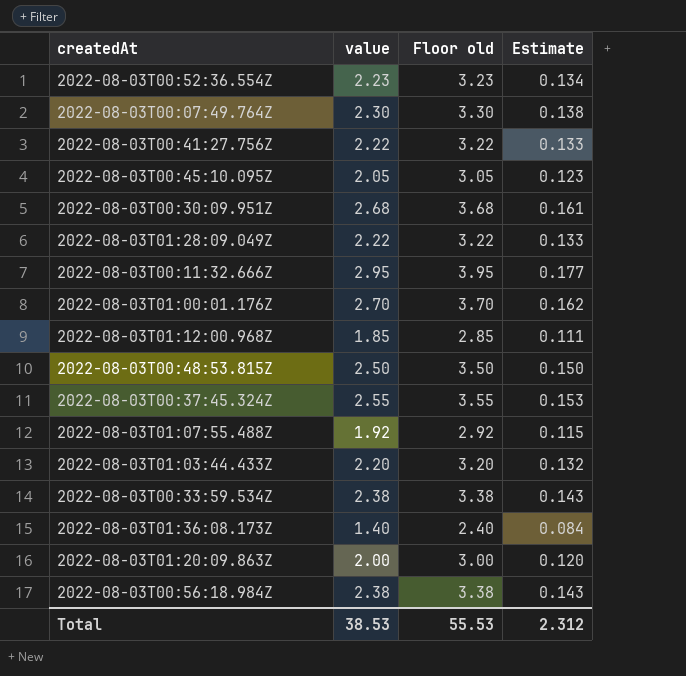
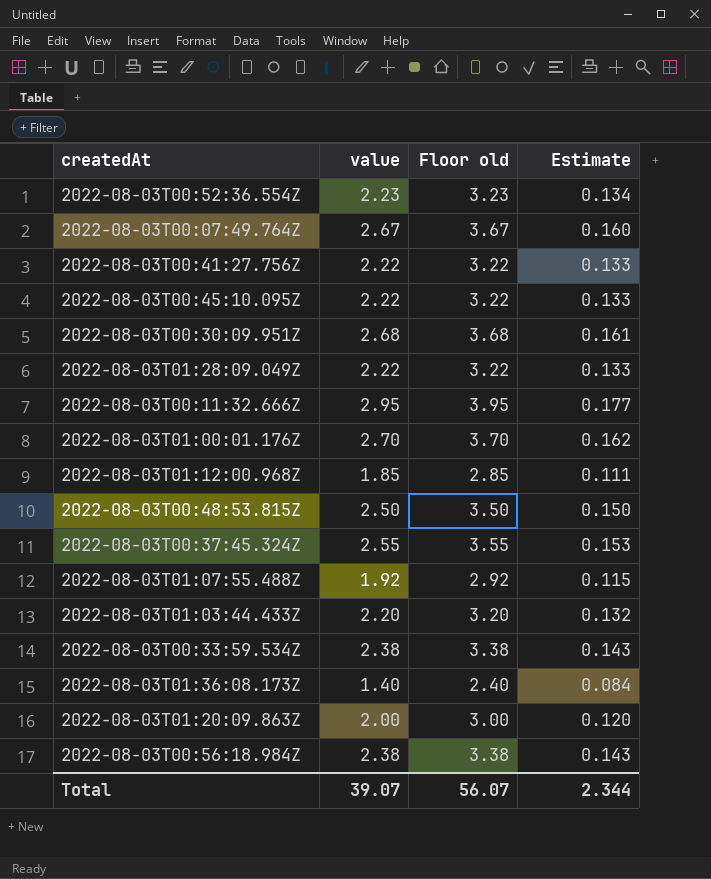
2022-08-03T00:07:49.764Z | value: 2.30 -> 2.67
2022-08-03T00:07:49.764Z | Floor old: 3.30 -> 3.67
2022-08-03T00:07:49.764Z | Estimate: 0.138 -> 0.160
2022-08-03T00:45:10.095Z | value: 2.05 -> 2.22
2022-08-03T00:45:10.095Z | Floor old: 3.05 -> 3.22
2022-08-03T00:45:10.095Z | Estimate: 0.123 -> 0.133
Total | value: 38.53 -> 39.07
Total | Floor old: 55.53 -> 56.07
Total | Estimate: 2.312 -> 2.344

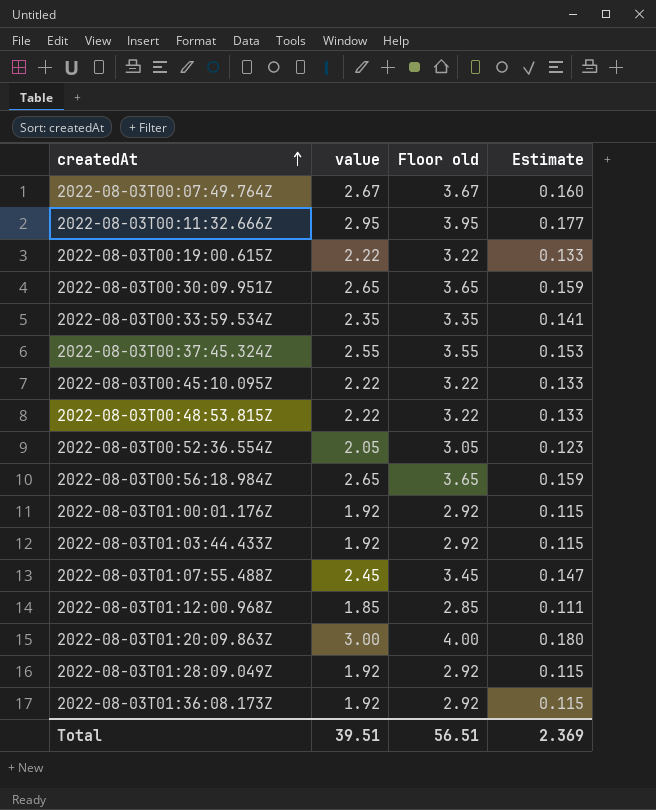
row order: none -> createdAt ascending
row 2022-08-03T00:41:27.756Z: 2.22 | 3.22 | 0.133 -> none
row 2022-08-03T00:19:00.615Z: none -> 2.22 | 3.22 | 0.133
2022-08-03T00:30:09.951Z | value: 2.68 -> 2.65
2022-08-03T00:30:09.951Z | Floor old: 3.68 -> 3.65
2022-08-03T00:30:09.951Z | Estimate: 0.161 -> 0.159
2022-08-03T00:33:59.534Z | value: 2.38 -> 2.35
2022-08-03T00:33:59.534Z | Floor old: 3.38 -> 3.35
2022-08-03T00:33:59.534Z | Estimate: 0.143 -> 0.141
2022-08-03T00:48:53.815Z | value: 2.50 -> 2.22
2022-08-03T00:48:53.815Z | Floor old: 3.50 -> 3.22
2022-08-03T00:48:53.815Z | Estimate: 0.150 -> 0.133
2022-08-03T00:52:36.554Z | value: 2.23 -> 2.05
2022-08-03T00:52:36.554Z | Floor old: 3.23 -> 3.05
2022-08-03T00:52:36.554Z | Estimate: 0.134 -> 0.123
2022-08-03T00:56:18.984Z | value: 2.38 -> 2.65
2022-08-03T00:56:18.984Z | Floor old: 3.38 -> 3.65
2022-08-03T00:56:18.984Z | Estimate: 0.143 -> 0.159
2022-08-03T01:00:01.176Z | value: 2.70 -> 1.92
2022-08-03T01:00:01.176Z | Floor old: 3.70 -> 2.92
2022-08-03T01:00:01.176Z | Estimate: 0.162 -> 0.115
2022-08-03T01:03:44.433Z | value: 2.20 -> 1.92
2022-08-03T01:03:44.433Z | Floor old: 3.20 -> 2.92
2022-08-03T01:03:44.433Z | Estimate: 0.132 -> 0.115
2022-08-03T01:07:55.488Z | value: 1.92 -> 2.45
2022-08-03T01:07:55.488Z | Floor old: 2.92 -> 3.45
2022-08-03T01:07:55.488Z | Estimate: 0.115 -> 0.147
2022-08-03T01:20:09.863Z | value: 2.00 -> 3.00
2022-08-03T01:20:09.863Z | Floor old: 3.00 -> 4.00
2022-08-03T01:20:09.863Z | Estimate: 0.120 -> 0.180
2022-08-03T01:28:09.049Z | value: 2.22 -> 1.92
2022-08-03T01:28:09.049Z | Floor old: 3.22 -> 2.92
2022-08-03T01:28:09.049Z | Estimate: 0.133 -> 0.115
2022-08-03T01:36:08.173Z | value: 1.40 -> 1.92
2022-08-03T01:36:08.173Z | Floor old: 2.40 -> 2.92
2022-08-03T01:36:08.173Z | Estimate: 0.084 -> 0.115
Total | value: 39.07 -> 39.51
Total | Floor old: 56.07 -> 56.51
Total | Estimate: 2.344 -> 2.369

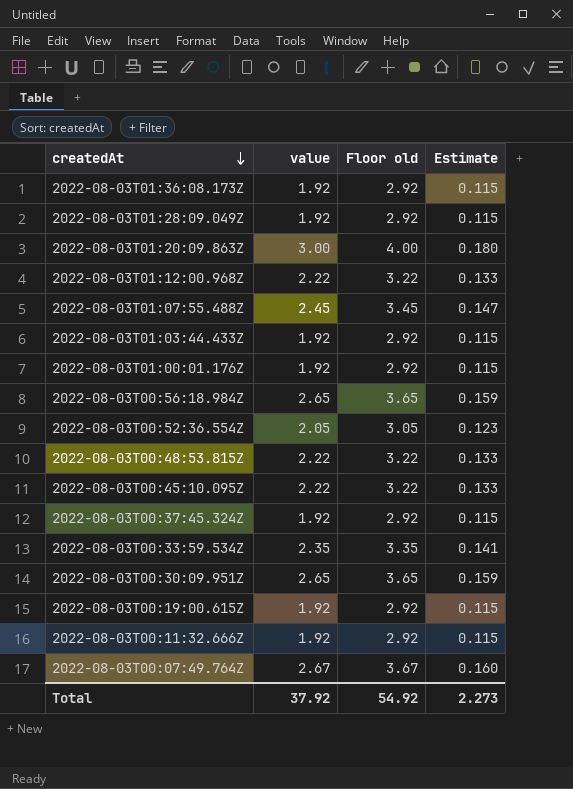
row order: createdAt ascending -> createdAt descending
2022-08-03T01:12:00.968Z | value: 1.85 -> 2.22
2022-08-03T01:12:00.968Z | Floor old: 2.85 -> 3.22
2022-08-03T01:12:00.968Z | Estimate: 0.111 -> 0.133
2022-08-03T00:37:45.324Z | value: 2.55 -> 1.92
2022-08-03T00:37:45.324Z | Floor old: 3.55 -> 2.92
2022-08-03T00:37:45.324Z | Estimate: 0.153 -> 0.115
2022-08-03T00:19:00.615Z | value: 2.22 -> 1.92
2022-08-03T00:19:00.615Z | Floor old: 3.22 -> 2.92
2022-08-03T00:19:00.615Z | Estimate: 0.133 -> 0.115
2022-08-03T00:11:32.666Z | value: 2.95 -> 1.92
2022-08-03T00:11:32.666Z | Floor old: 3.95 -> 2.92
2022-08-03T00:11:32.666Z | Estimate: 0.177 -> 0.115
Total | value: 39.51 -> 37.92
Total | Floor old: 56.51 -> 54.92
Total | Estimate: 2.369 -> 2.273

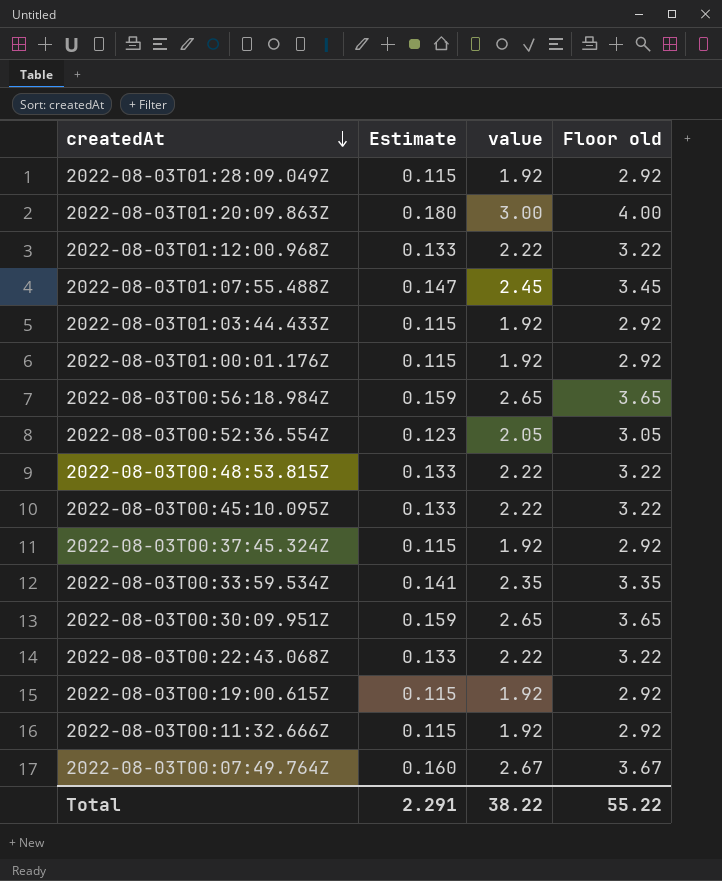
column Estimate | position: 4 -> 2
row 2022-08-03T01:36:08.173Z: 1.92 | 2.92 | 0.115 -> none
row 2022-08-03T00:22:43.068Z: none -> 0.133 | 2.22 | 3.22
Total | Estimate: 2.273 -> 2.291
Total | value: 37.92 -> 38.22
Total | Floor old: 54.92 -> 55.22

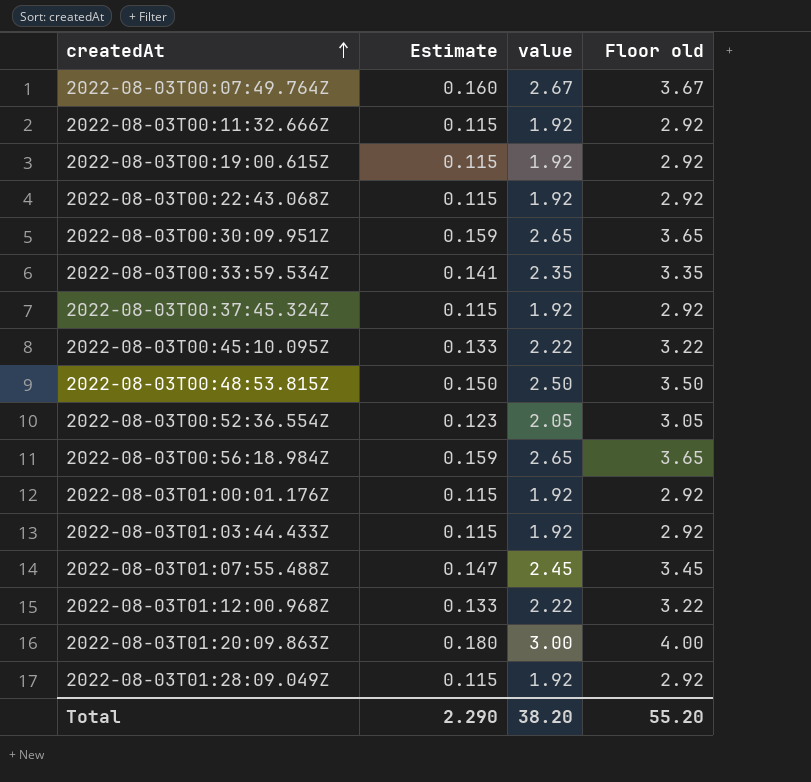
row order: createdAt descending -> createdAt ascending
2022-08-03T00:22:43.068Z | Estimate: 0.133 -> 0.115
2022-08-03T00:22:43.068Z | value: 2.22 -> 1.92
2022-08-03T00:22:43.068Z | Floor old: 3.22 -> 2.92
2022-08-03T00:48:53.815Z | Estimate: 0.133 -> 0.150
2022-08-03T00:48:53.815Z | value: 2.22 -> 2.50
2022-08-03T00:48:53.815Z | Floor old: 3.22 -> 3.50
Total | Estimate: 2.291 -> 2.290
Total | value: 38.22 -> 38.20
Total | Floor old: 55.22 -> 55.20

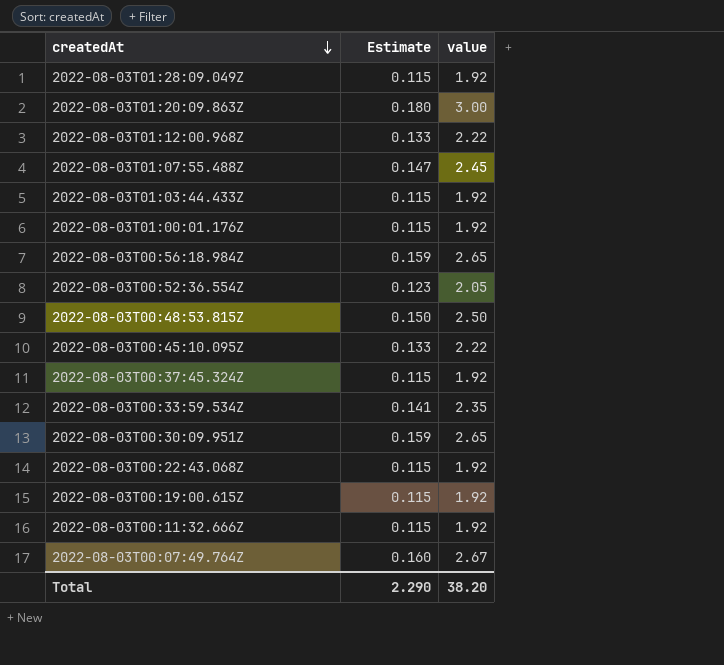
row order: createdAt ascending -> createdAt descending
column Floor old | formula: [value] + 1 -> none

